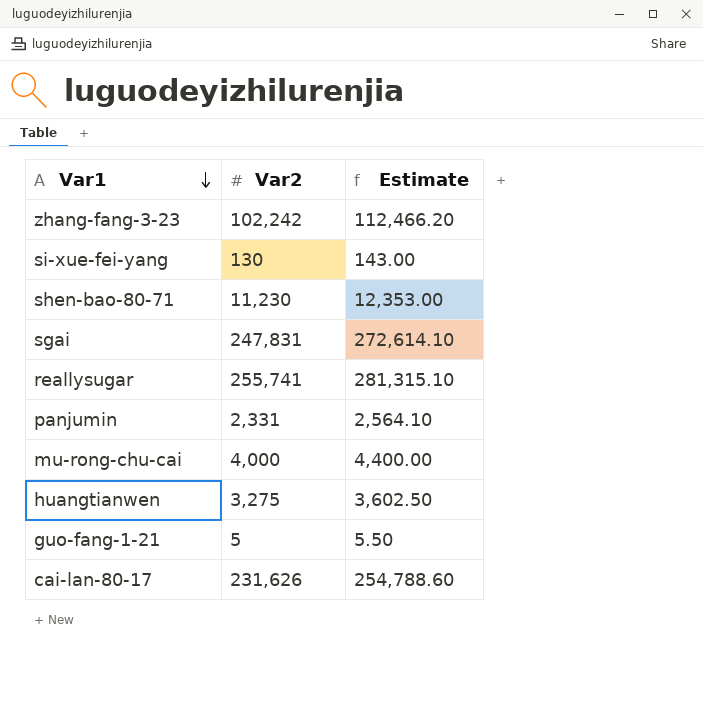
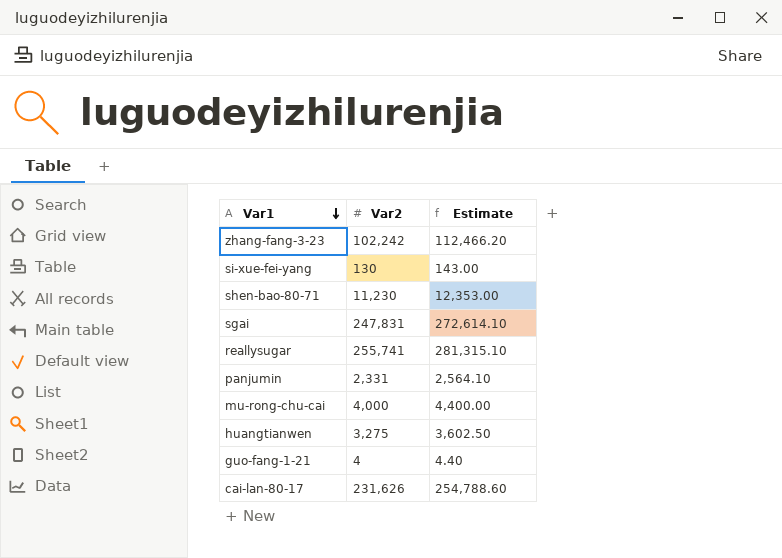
guo-fang-1-21 | Var2: 5 -> 4
guo-fang-1-21 | Estimate: 5.50 -> 4.40

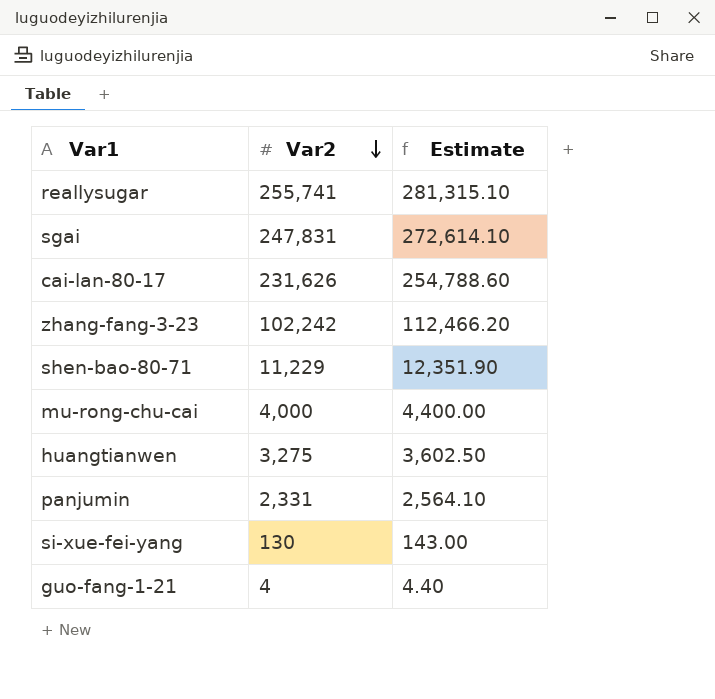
row order: Var1 descending -> Var2 descending
shen-bao-80-71 | Var2: 11,230 -> 11,229
shen-bao-80-71 | Estimate: 12,353.00 -> 12,351.90

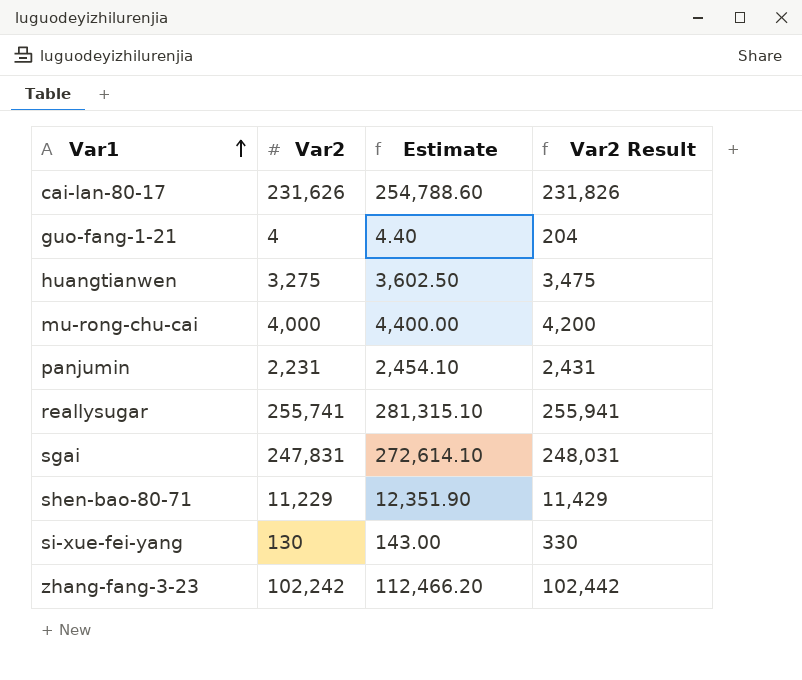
row order: Var2 descending -> Var1 ascending
column Var2 Result | formula: none -> [Var2] + 200
panjumin | Var2: 2,331 -> 2,231
panjumin | Estimate: 2,564.10 -> 2,454.10

